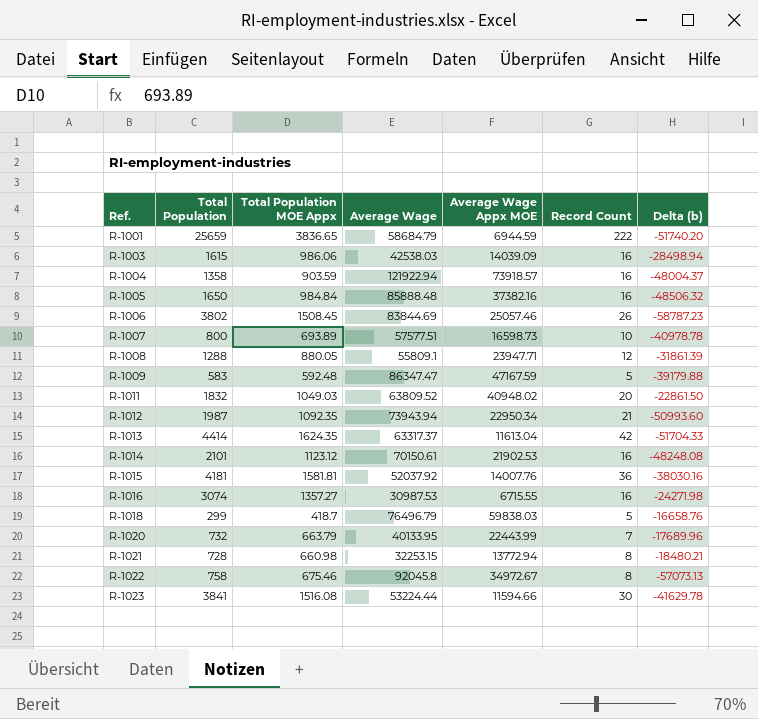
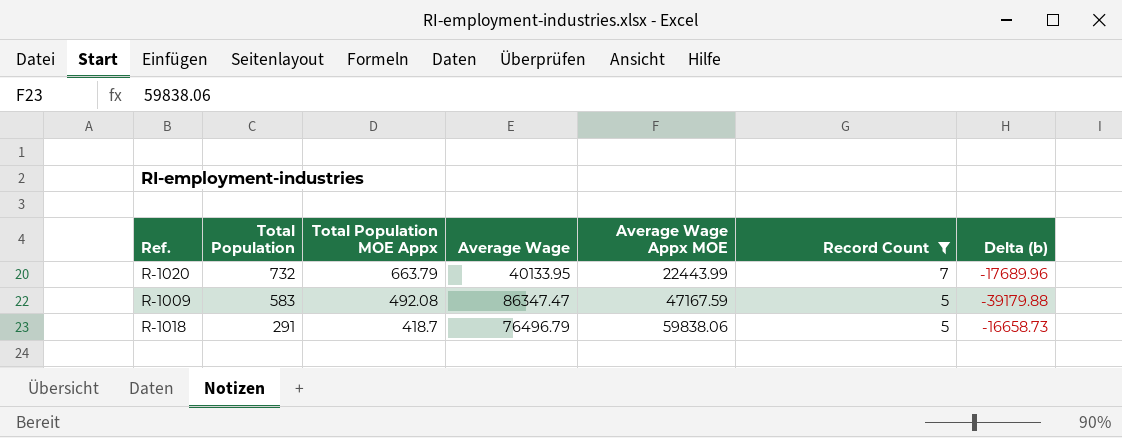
filter: none -> Record Count <= 7
row order: Ref. ascending -> Total Population descending
R-1009 | Total Population MOE Appx: 592.48 -> 492.08
R-1018 | Total Population: 299 -> 291
R-1018 | Average Wage Appx MOE: 59838.03 -> 59838.06
R-1018 | Delta (b): -16658.76 -> -16658.73

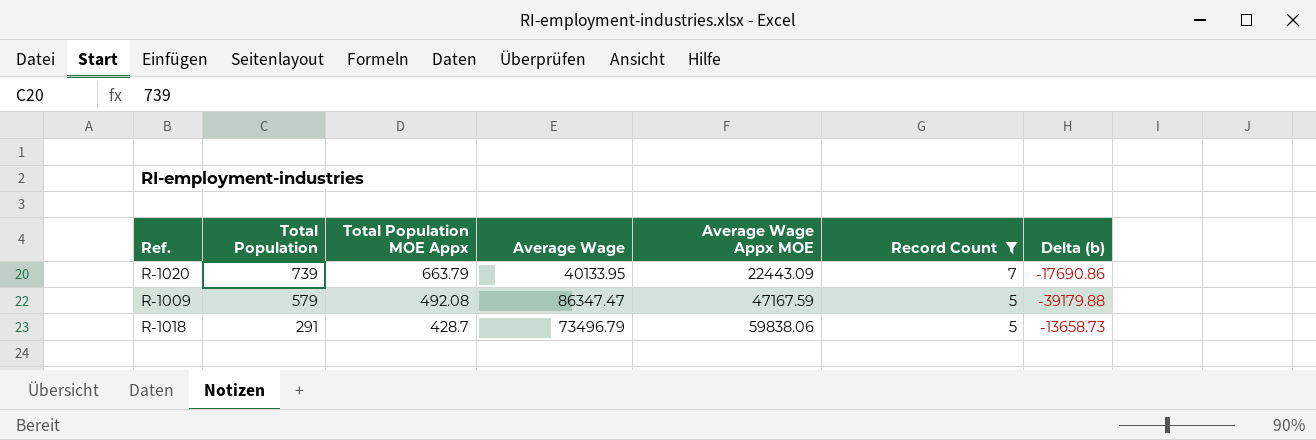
R-1020 | Total Population: 732 -> 739
R-1020 | Average Wage Appx MOE: 22443.99 -> 22443.09
R-1020 | Delta (b): -17689.96 -> -17690.86
R-1009 | Total Population: 583 -> 579
R-1018 | Total Population MOE Appx: 418.7 -> 428.7
R-1018 | Average Wage: 76496.79 -> 73496.79
R-1018 | Delta (b): -16658.73 -> -13658.73

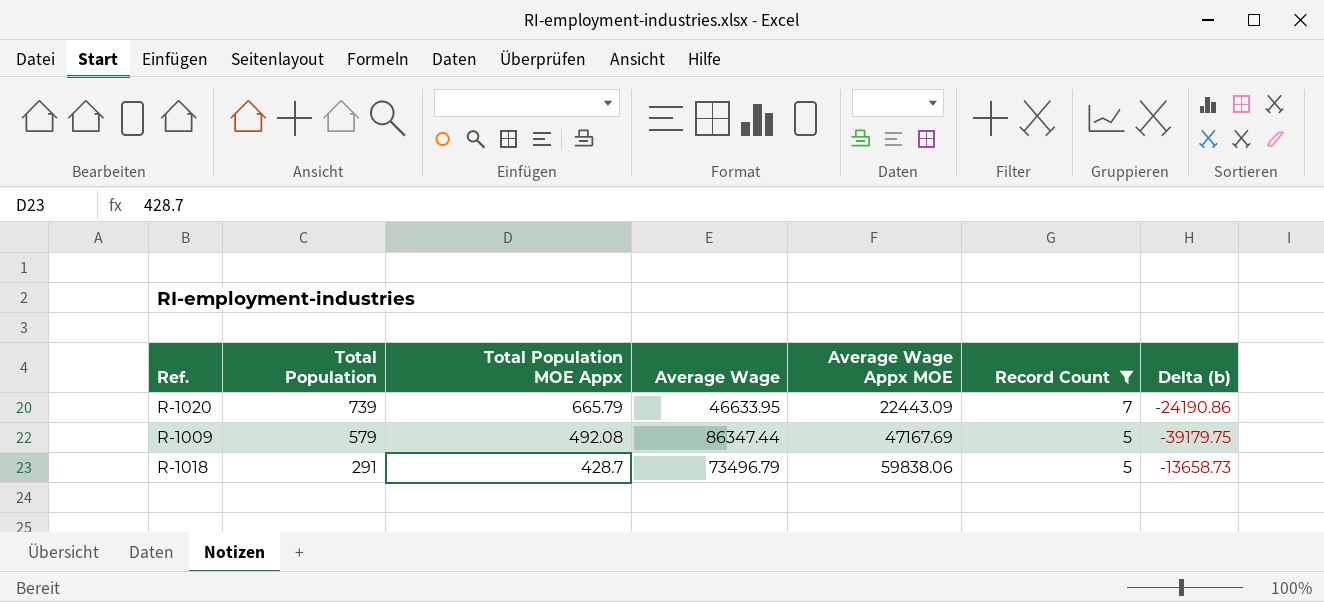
R-1020 | Total Population MOE Appx: 663.79 -> 665.79
R-1020 | Average Wage: 40133.95 -> 46633.95
R-1020 | Delta (b): -17690.86 -> -24190.86
R-1009 | Average Wage: 86347.47 -> 86347.44
R-1009 | Average Wage Appx MOE: 47167.59 -> 47167.69
R-1009 | Delta (b): -39179.88 -> -39179.75

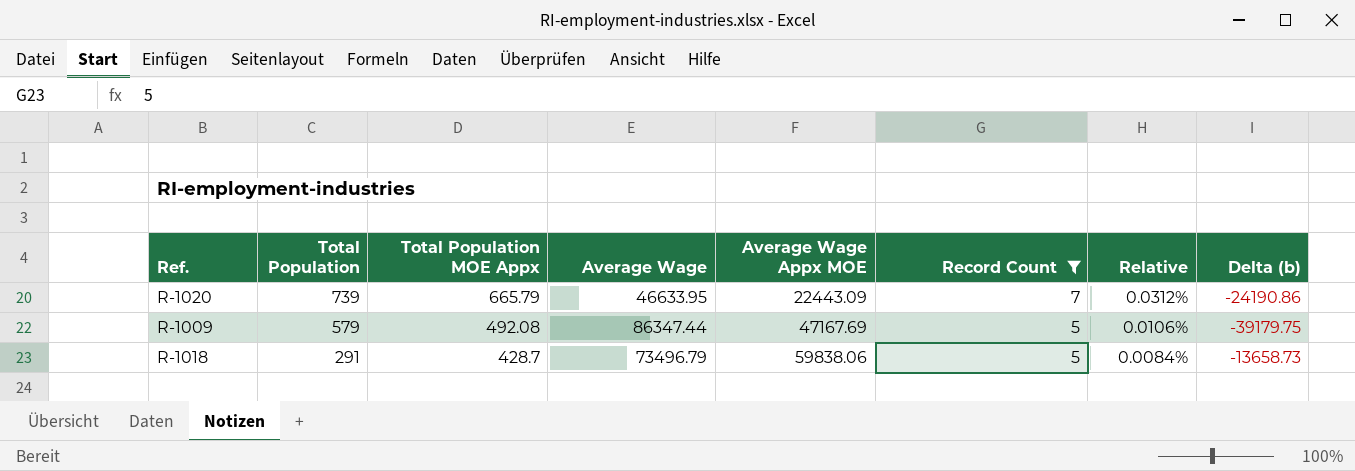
column Relative | formula: none -> [Record Count] / [Average Wage Appx MOE]

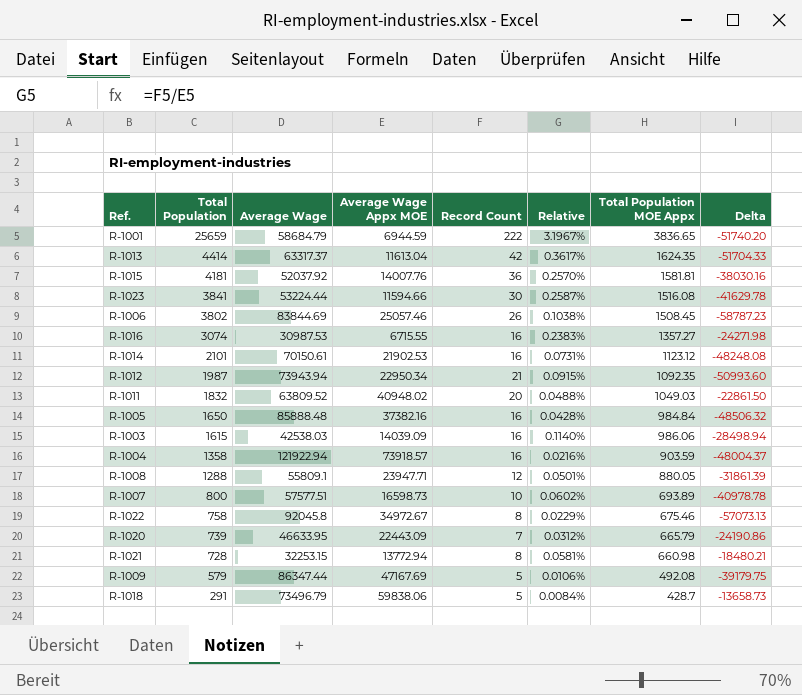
filter: Record Count <= 7 -> none
column Total Population MOE Appx | position: 3 -> 7
column name: Delta (b) -> Delta

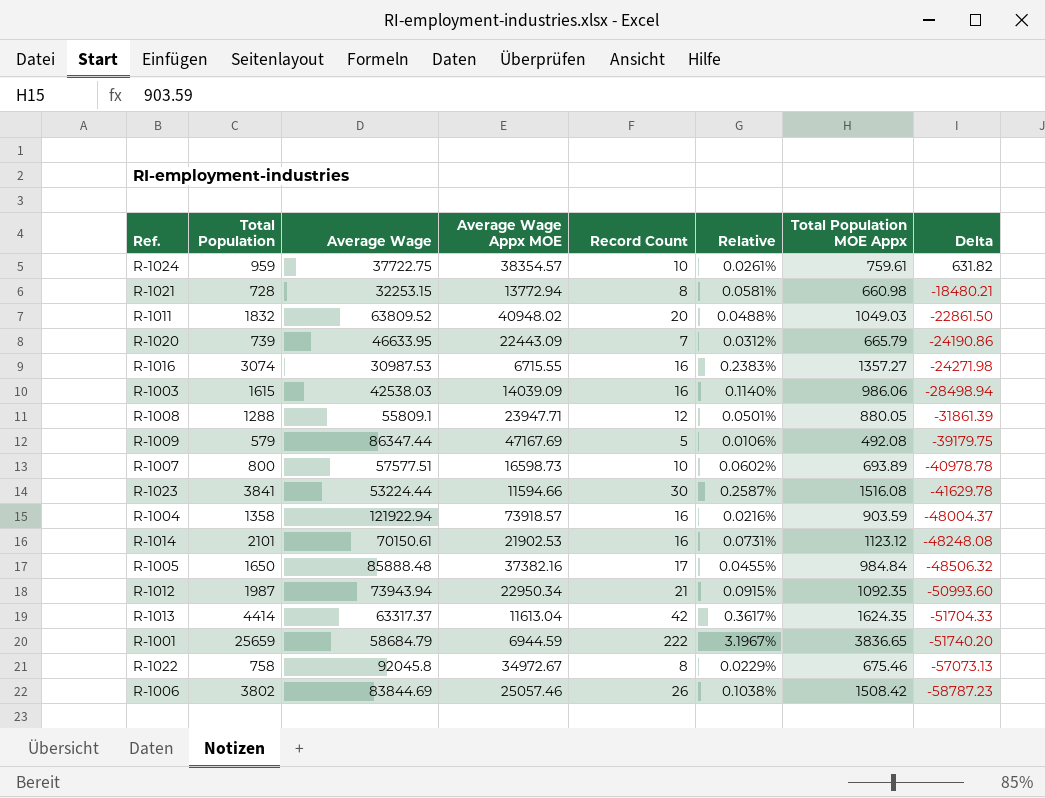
row order: Total Population descending -> Delta descending
row R-1015: 4181 | 52037.92 | 14007.76 | 36 | 0.2570% | 1581.81 | -38030.16 -> none
row R-1018: 291 | 73496.79 | 59838.06 | 5 | 0.0084% | 428.7 | -13658.73 -> none
row R-1024: none -> 959 | 37722.75 | 38354.57 | 10 | 0.0261% | 759.61 | 631.82
R-1005 | Record Count: 16 -> 17
R-1005 | Relative: 0.0428% -> 0.0455%
R-1006 | Total Population MOE Appx: 1508.45 -> 1508.42

